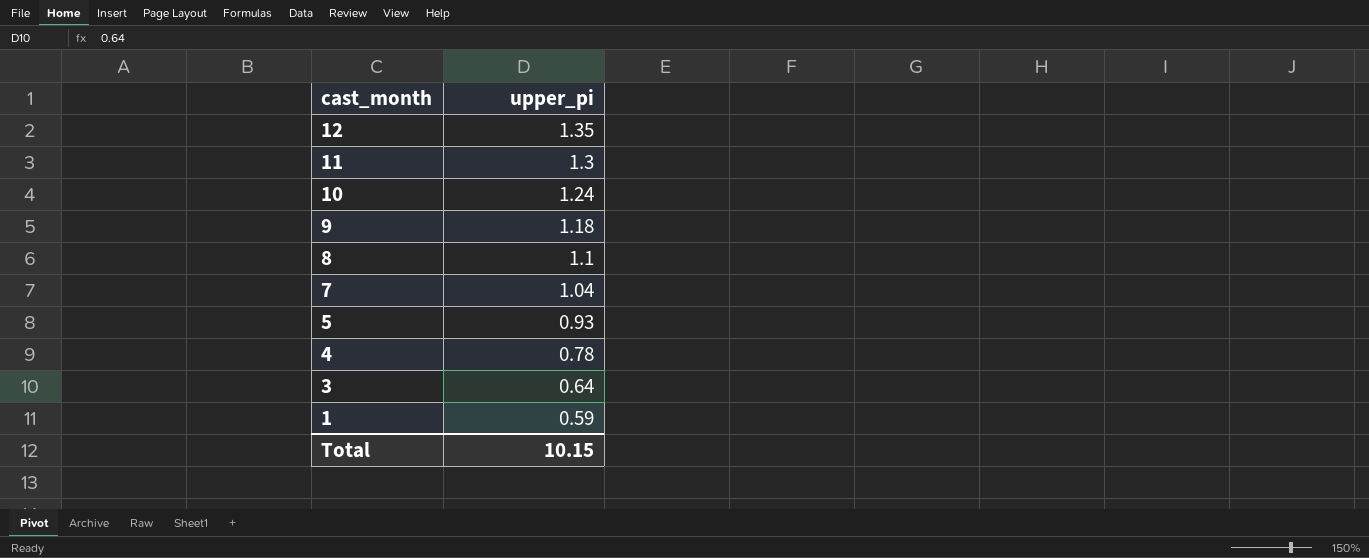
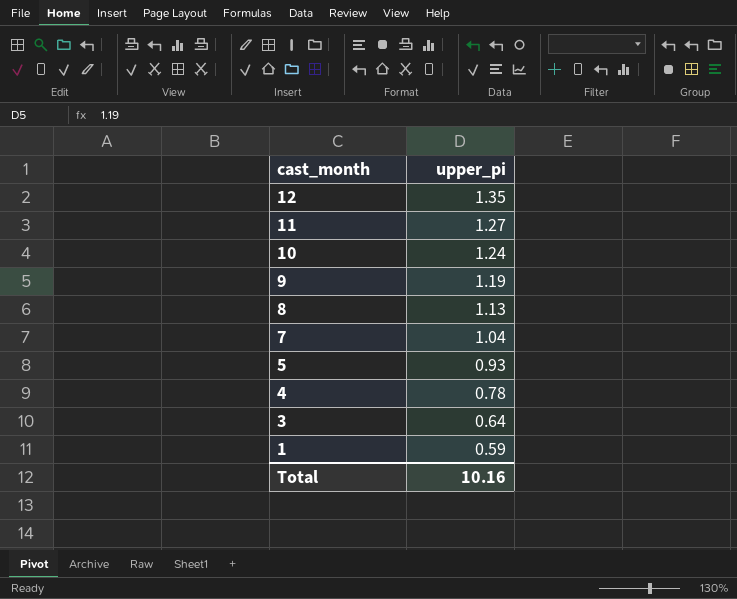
11 | upper_pi: 1.3 -> 1.27
9 | upper_pi: 1.18 -> 1.19
8 | upper_pi: 1.1 -> 1.13
Total | upper_pi: 10.15 -> 10.16

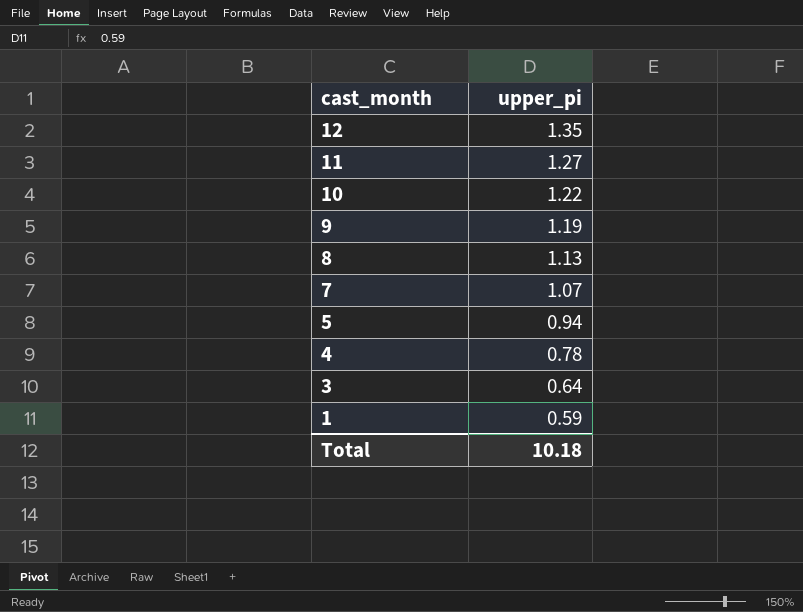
10 | upper_pi: 1.24 -> 1.22
7 | upper_pi: 1.04 -> 1.07
5 | upper_pi: 0.93 -> 0.94
Total | upper_pi: 10.16 -> 10.18

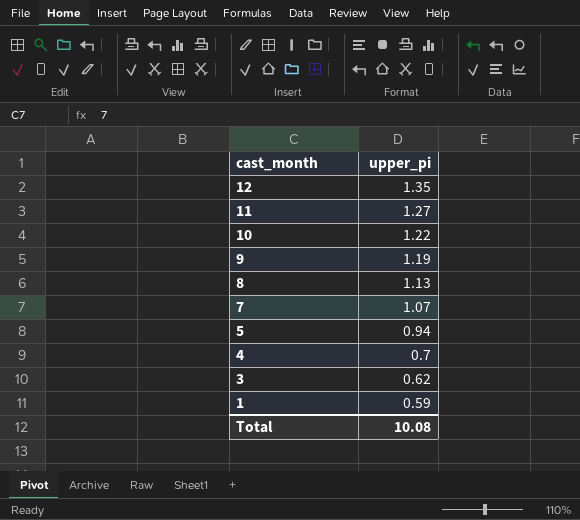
4 | upper_pi: 0.78 -> 0.7
3 | upper_pi: 0.64 -> 0.62
Total | upper_pi: 10.18 -> 10.08

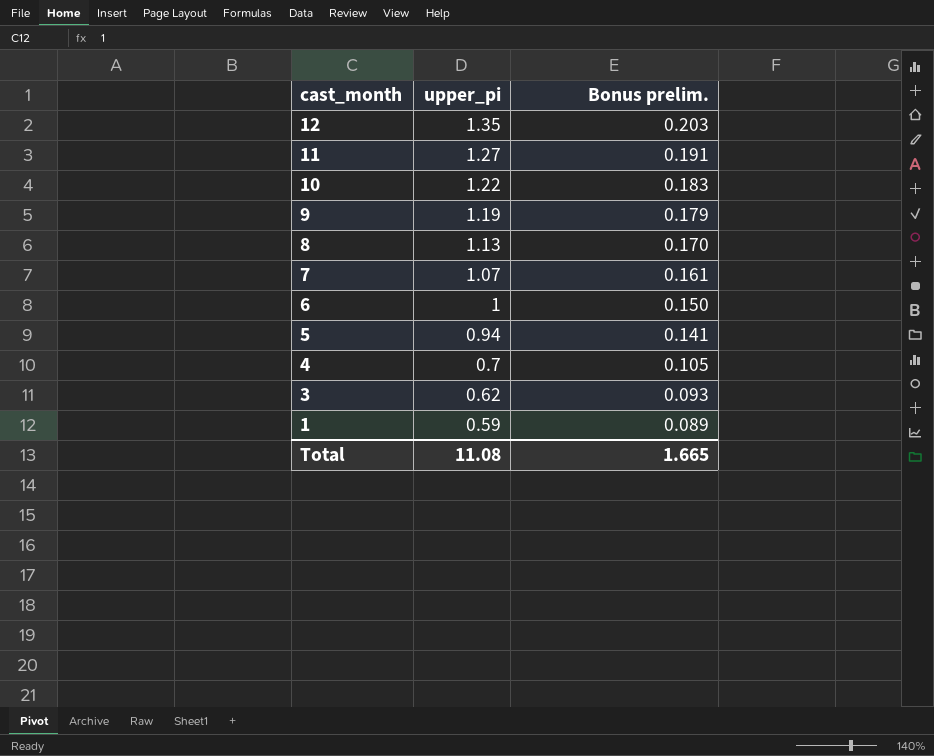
column Bonus prelim. | formula: none -> [upper_pi] * 0.15
row 6: none -> 1 | 0.150
Total | upper_pi: 10.08 -> 11.08

